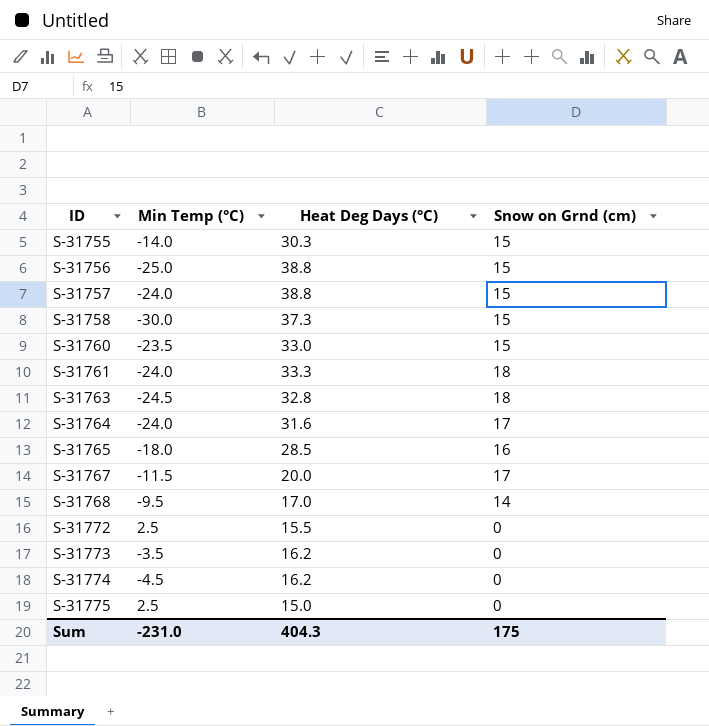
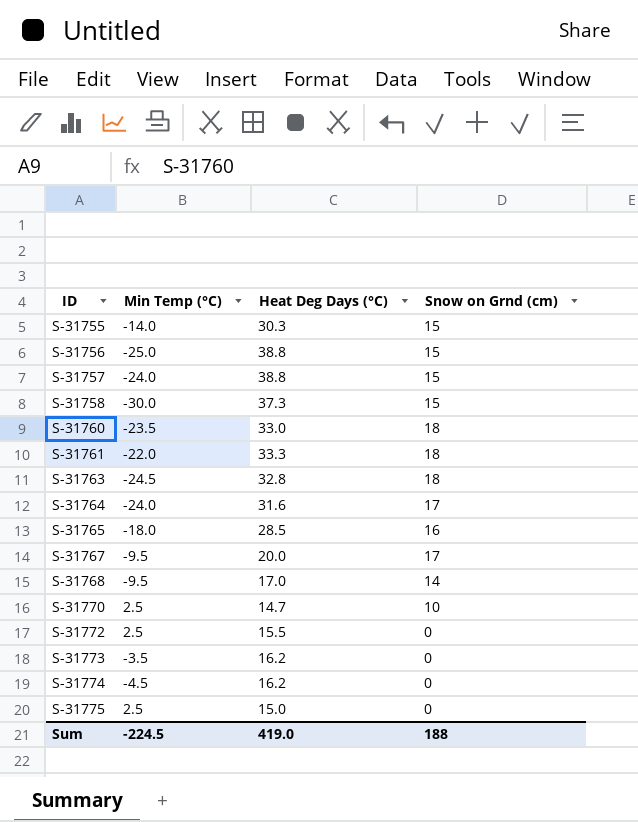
S-31760 | Snow on Grnd (cm): 15 -> 18
S-31761 | Min Temp (°C): -24.0 -> -22.0
S-31767 | Min Temp (°C): -11.5 -> -9.5
row S-31770: none -> 2.5 | 14.7 | 10
Sum | Min Temp (°C): -231.0 -> -224.5
Sum | Heat Deg Days (°C): 404.3 -> 419.0
Sum | Snow on Grnd (cm): 175 -> 188

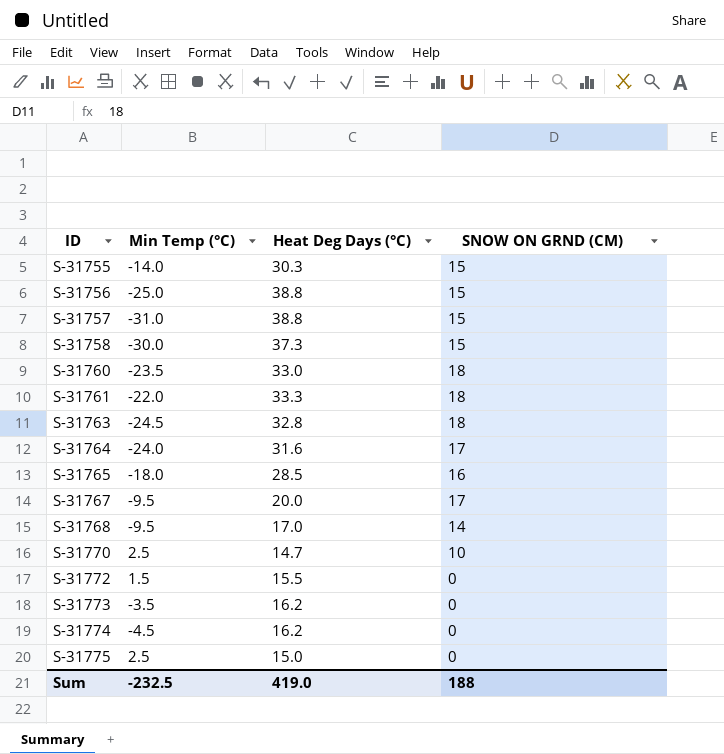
column name: Snow on Grnd (cm) -> SNOW ON GRND (CM)
S-31757 | Min Temp (°C): -24.0 -> -31.0
S-31772 | Min Temp (°C): 2.5 -> 1.5
Sum | Min Temp (°C): -224.5 -> -232.5

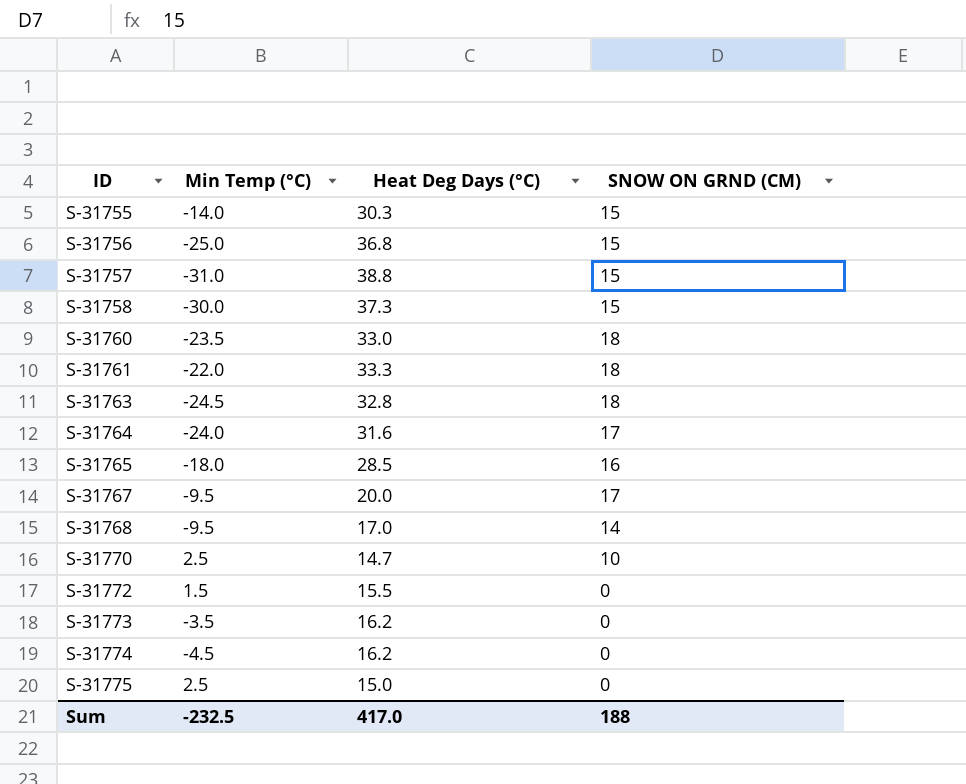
S-31756 | Heat Deg Days (°C): 38.8 -> 36.8
Sum | Heat Deg Days (°C): 419.0 -> 417.0

